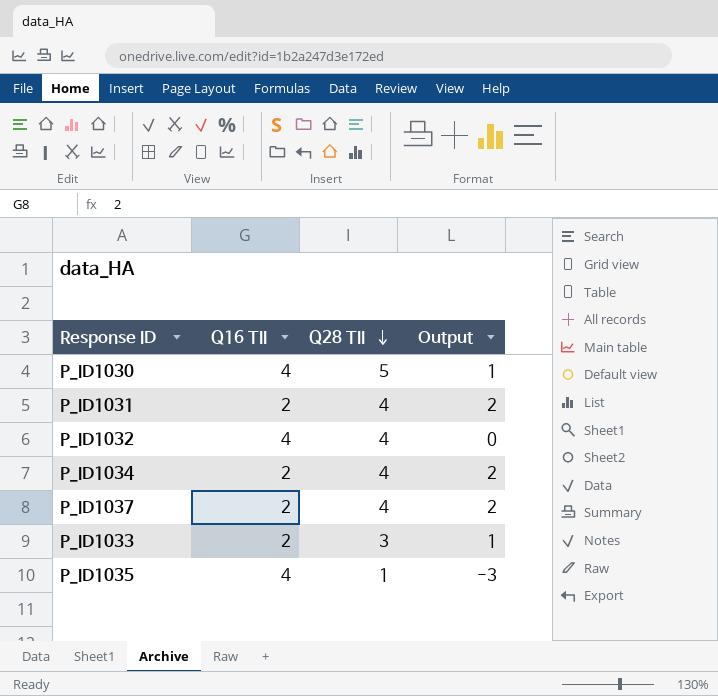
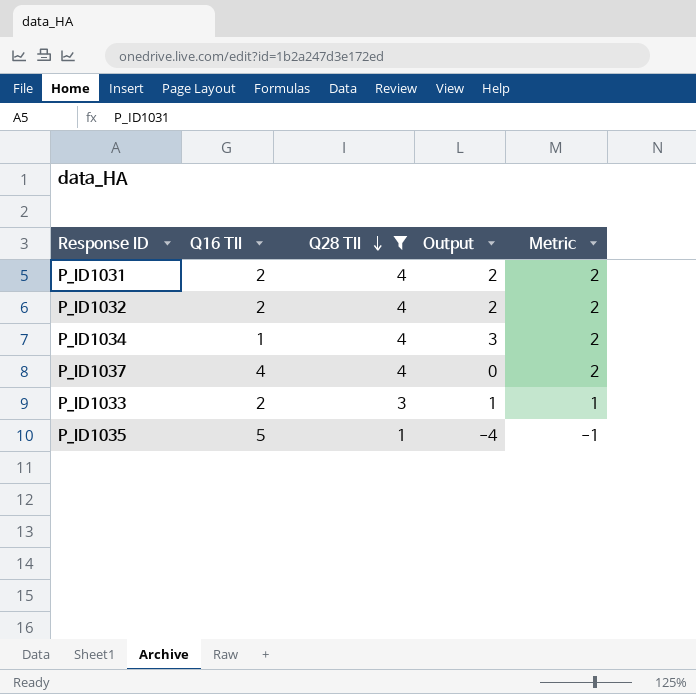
filter: none -> Q28 TII != 5
column Metric | formula: none -> [Q28 TII] - 2
P_ID1032 | Q16 TII: 4 -> 2
P_ID1032 | Output: 0 -> 2
P_ID1034 | Q16 TII: 2 -> 1
P_ID1034 | Output: 2 -> 3
P_ID1037 | Q16 TII: 2 -> 4
P_ID1037 | Output: 2 -> 0
P_ID1035 | Q16 TII: 4 -> 5
P_ID1035 | Output: -3 -> -4

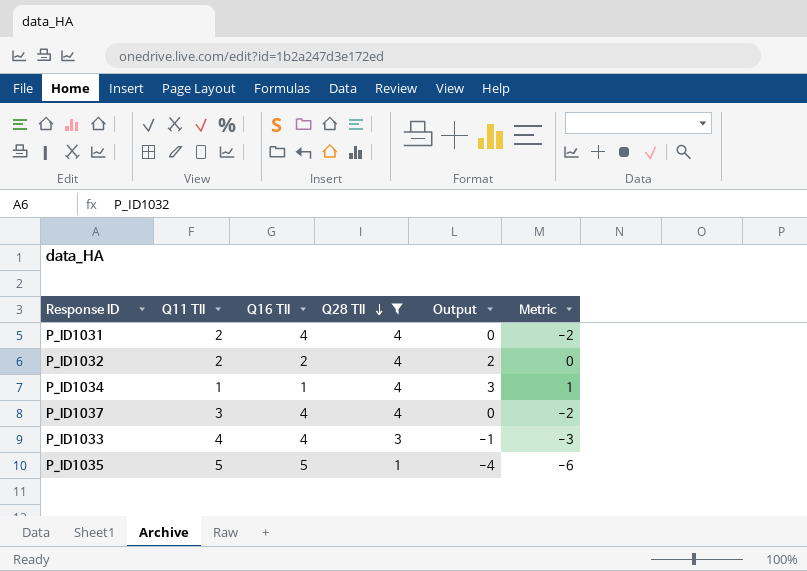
column Q11 TII | position: none -> 2
column Metric | formula: [Q28 TII] - 2 -> [Output] - 2
P_ID1031 | Q16 TII: 2 -> 4
P_ID1031 | Output: 2 -> 0
P_ID1033 | Q16 TII: 2 -> 4
P_ID1033 | Output: 1 -> -1

